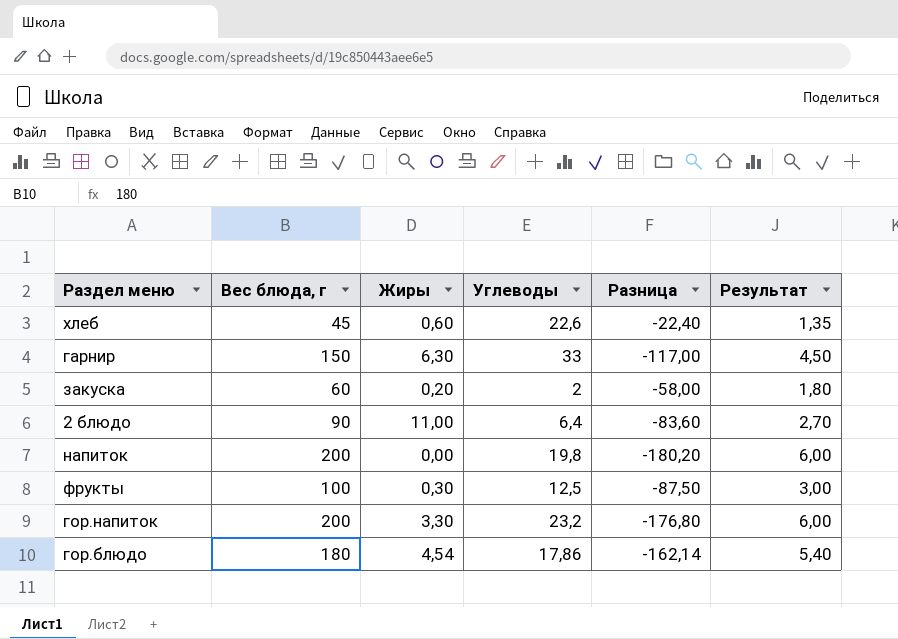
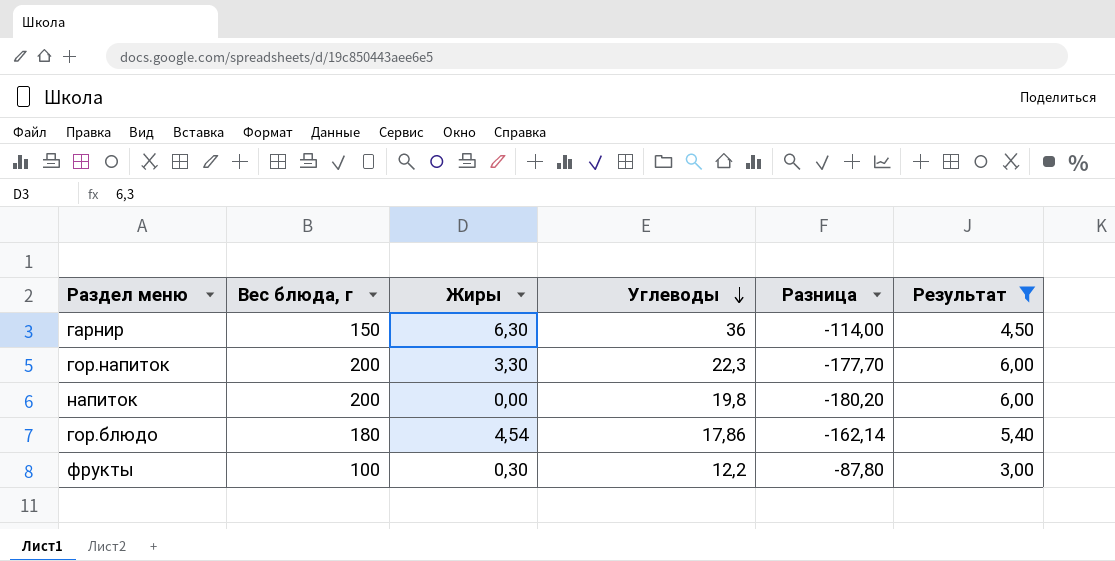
filter: none -> Результат >= 3,00
row order: none -> Углеводы descending
гарнир | Углеводы: 33 -> 36
гарнир | Разница: -117,00 -> -114,00
гор.напиток | Углеводы: 23,2 -> 22,3
гор.напиток | Разница: -176,80 -> -177,70
фрукты | Углеводы: 12,5 -> 12,2
фрукты | Разница: -87,50 -> -87,80

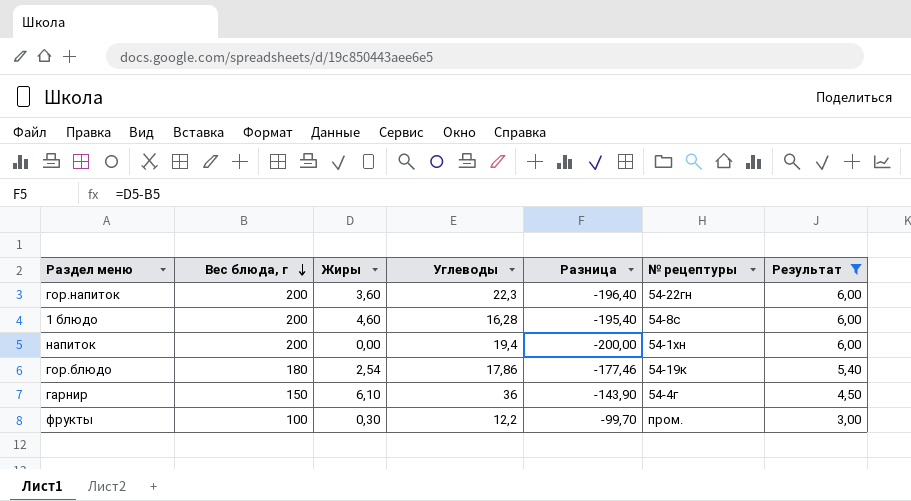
row order: Углеводы descending -> Вес блюда, г descending
column Разница | formula: [Углеводы] - [Вес блюда, г] -> [Жиры] - [Вес блюда, г]
column № рецептуры | position: none -> 6
гор.напиток | Жиры: 3,30 -> 3,60
row 1 блюдо: none -> 200 | 4,60 | 16,28 | -195,40 | 54-8с | 6,00
напиток | Углеводы: 19,8 -> 19,4
гор.блюдо | Жиры: 4,54 -> 2,54
гарнир | Жиры: 6,30 -> 6,10

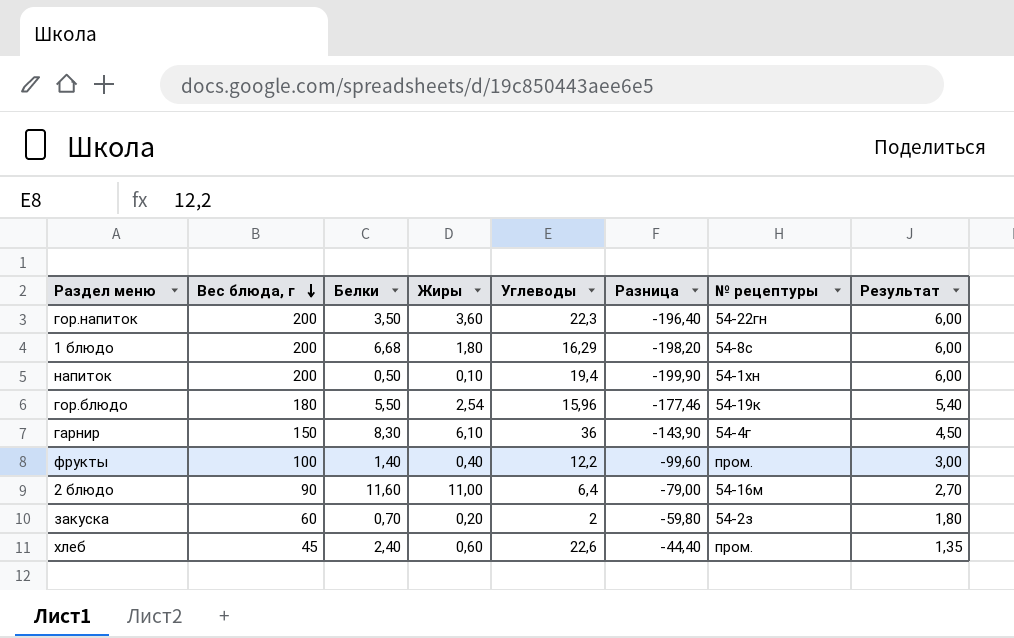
filter: Результат >= 3,00 -> none
column Белки | position: none -> 3
1 блюдо | Жиры: 4,60 -> 1,80
1 блюдо | Углеводы: 16,28 -> 16,29
1 блюдо | Разница: -195,40 -> -198,20
напиток | Жиры: 0,00 -> 0,10
напиток | Разница: -200,00 -> -199,90
гор.блюдо | Углеводы: 17,86 -> 15,96
фрукты | Жиры: 0,30 -> 0,40
фрукты | Разница: -99,70 -> -99,60

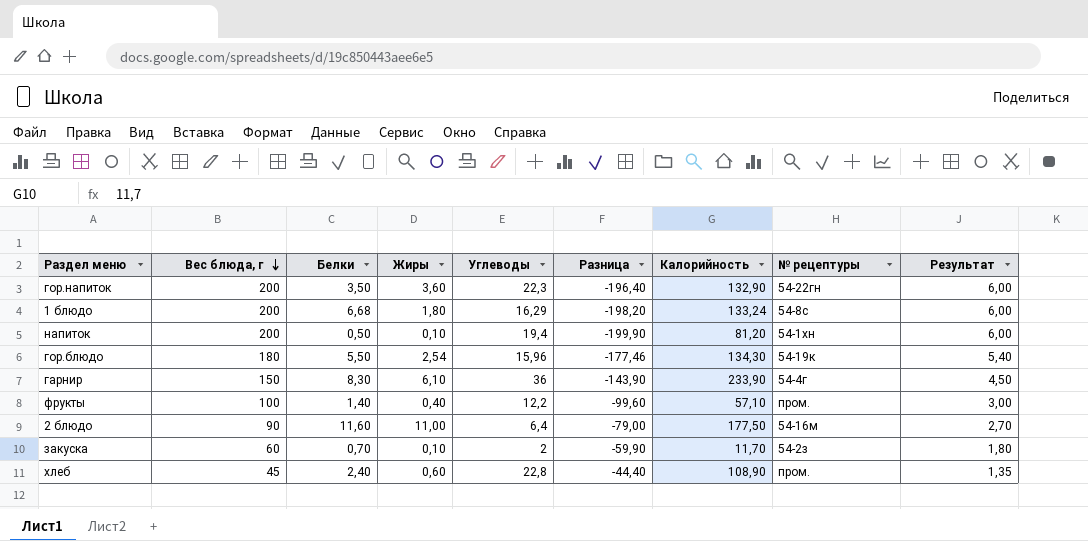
column Калорийность | position: none -> 7
закуска | Жиры: 0,20 -> 0,10
закуска | Разница: -59,80 -> -59,90
хлеб | Углеводы: 22,6 -> 22,8

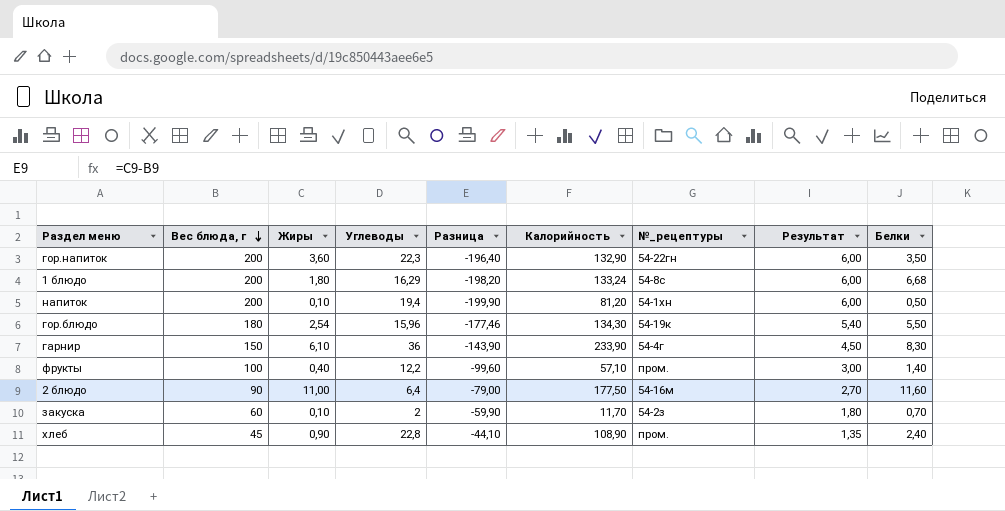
column name: № рецептуры -> №_рецептуры
column Белки | position: 3 -> 9
хлеб | Жиры: 0,60 -> 0,90
хлеб | Разница: -44,40 -> -44,10

